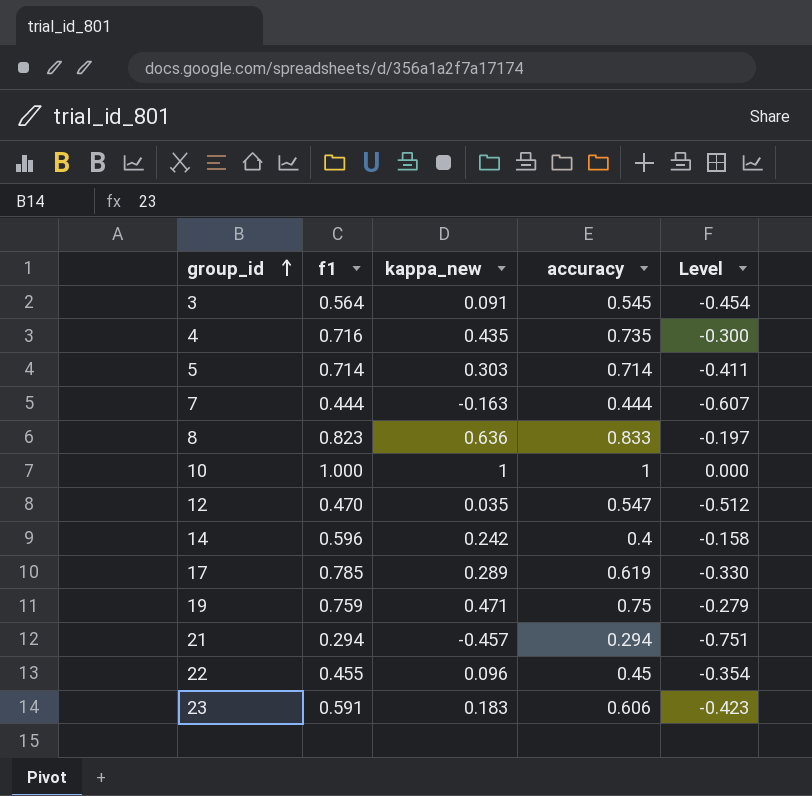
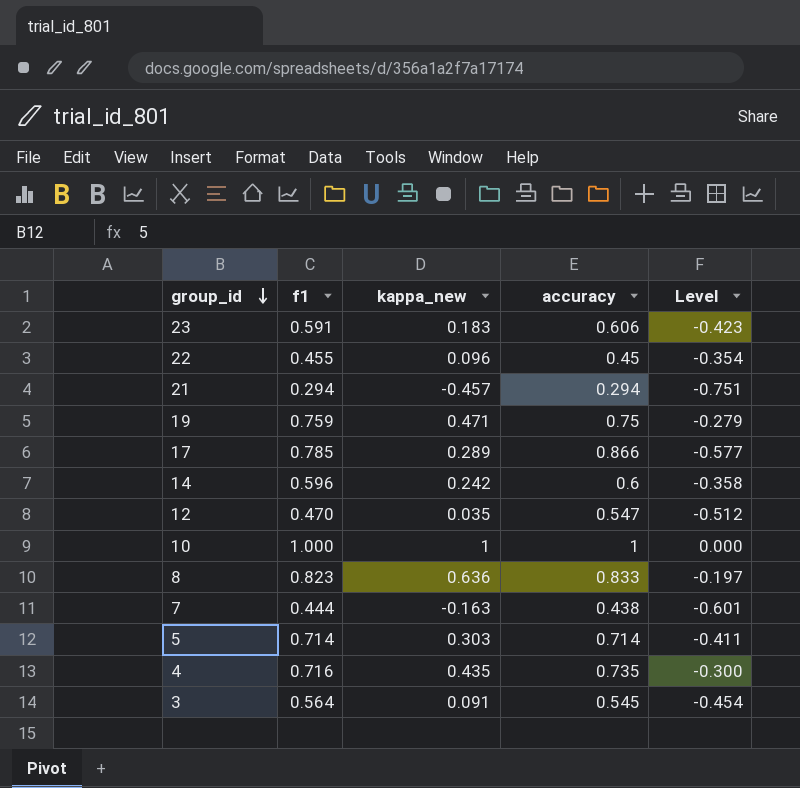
row order: group_id ascending -> group_id descending
17 | accuracy: 0.619 -> 0.866
17 | Level: -0.330 -> -0.577
14 | accuracy: 0.4 -> 0.6
14 | Level: -0.158 -> -0.358
7 | accuracy: 0.444 -> 0.438
7 | Level: -0.607 -> -0.601

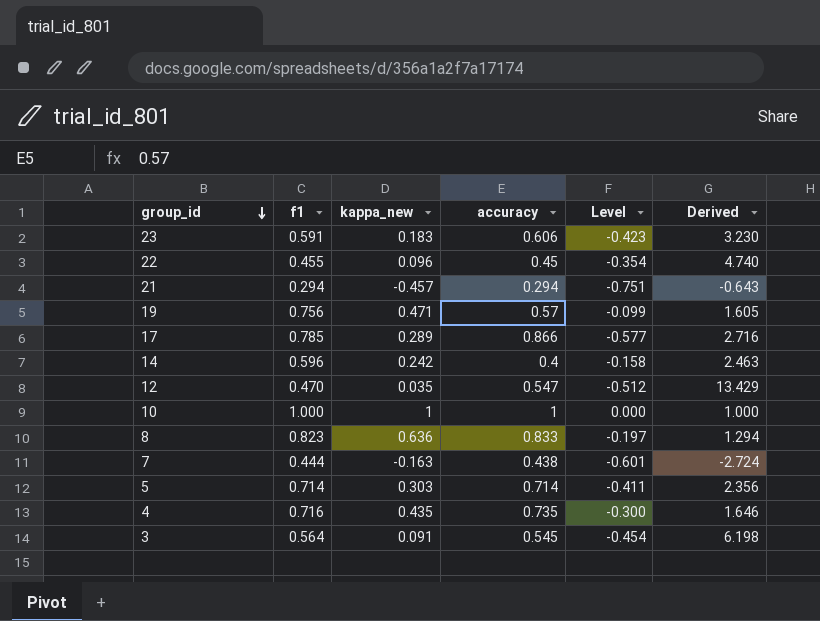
column Derived | formula: none -> [f1] / [kappa_new]
19 | f1: 0.759 -> 0.756
19 | accuracy: 0.75 -> 0.57
19 | Level: -0.279 -> -0.099
14 | accuracy: 0.6 -> 0.4
14 | Level: -0.358 -> -0.158

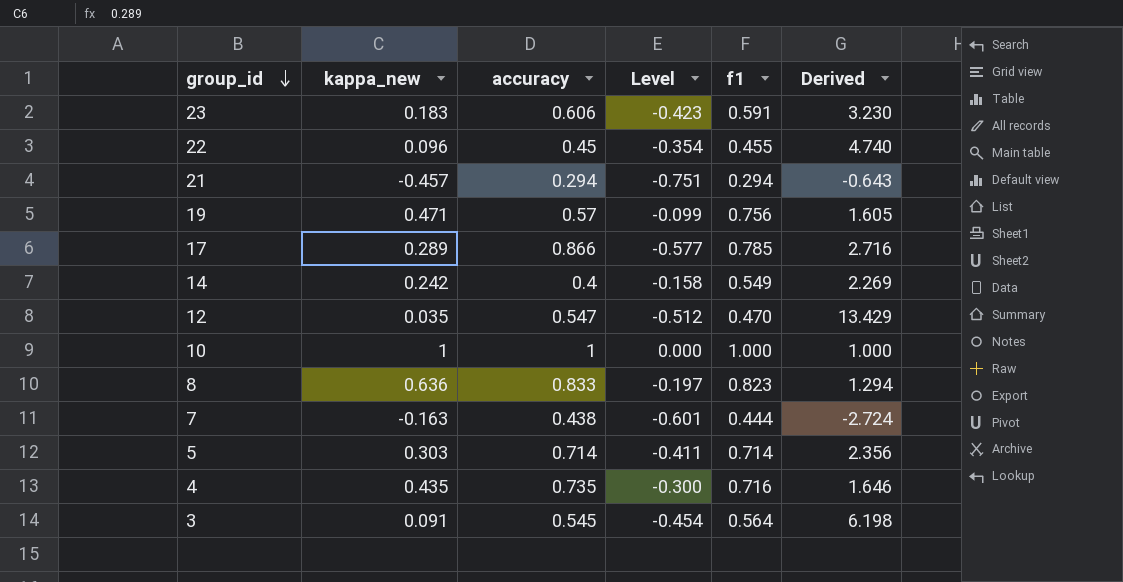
column f1 | position: 2 -> 5
14 | f1: 0.596 -> 0.549
14 | Derived: 2.463 -> 2.269

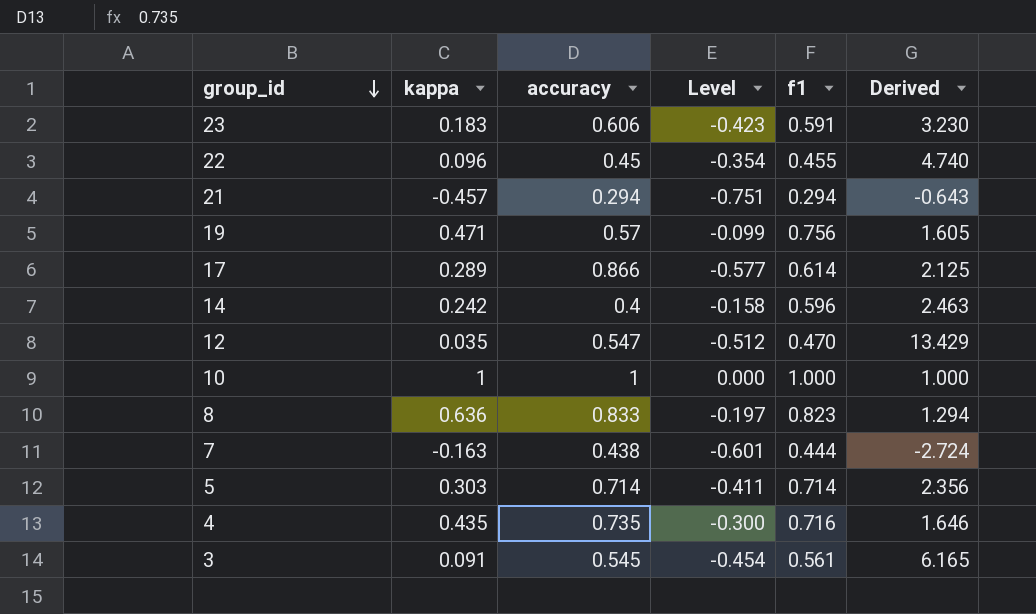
column name: kappa_new -> kappa
17 | f1: 0.785 -> 0.614
17 | Derived: 2.716 -> 2.125
14 | f1: 0.549 -> 0.596
14 | Derived: 2.269 -> 2.463
3 | f1: 0.564 -> 0.561
3 | Derived: 6.198 -> 6.165

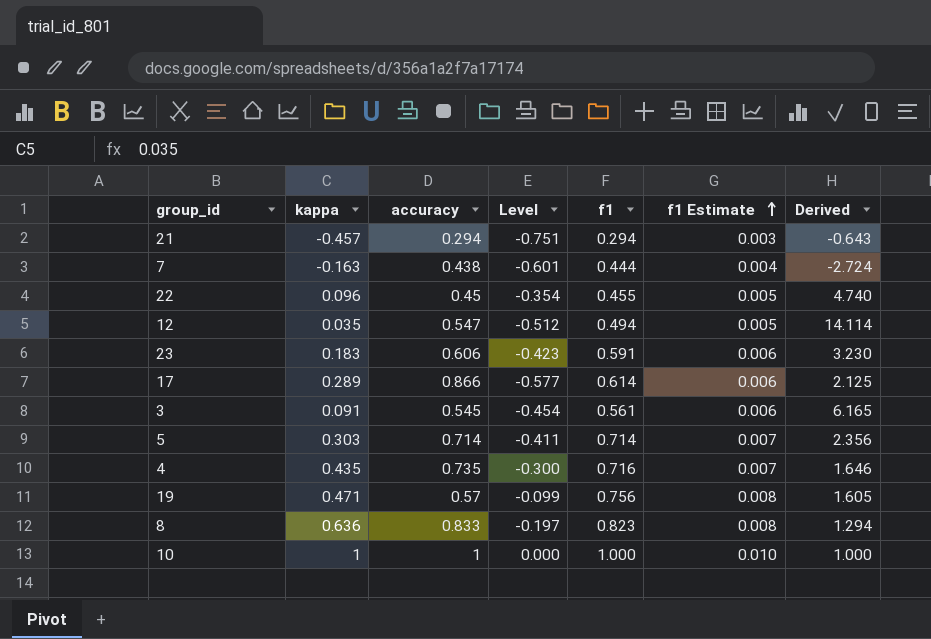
row order: group_id descending -> f1 Estimate ascending
column f1 Estimate | formula: none -> [f1] * 0.01
row 14: 0.242 | 0.4 | -0.158 | 0.596 | 2.463 -> none
12 | f1: 0.470 -> 0.494
12 | Derived: 13.429 -> 14.114

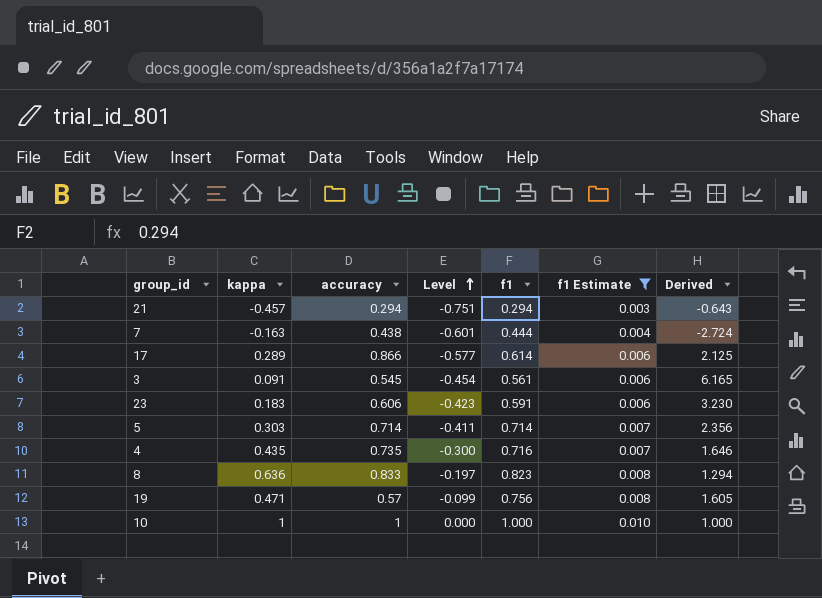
filter: none -> f1 Estimate != 0.005
row order: f1 Estimate ascending -> Level ascending

